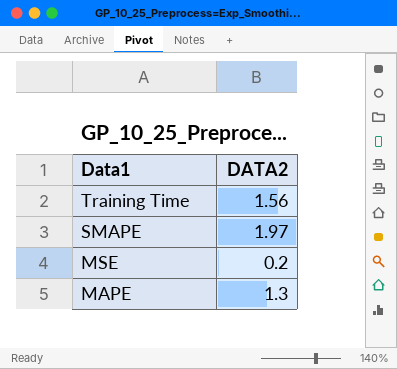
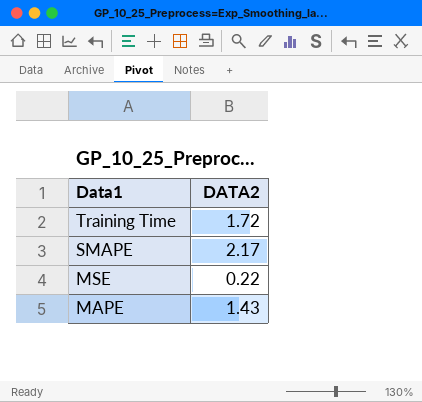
Training Time | DATA2: 1.56 -> 1.72
SMAPE | DATA2: 1.97 -> 2.17
MSE | DATA2: 0.2 -> 0.22
MAPE | DATA2: 1.3 -> 1.43

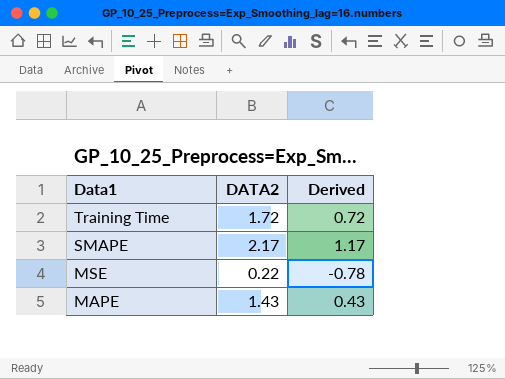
column Derived | formula: none -> [DATA2] - 1

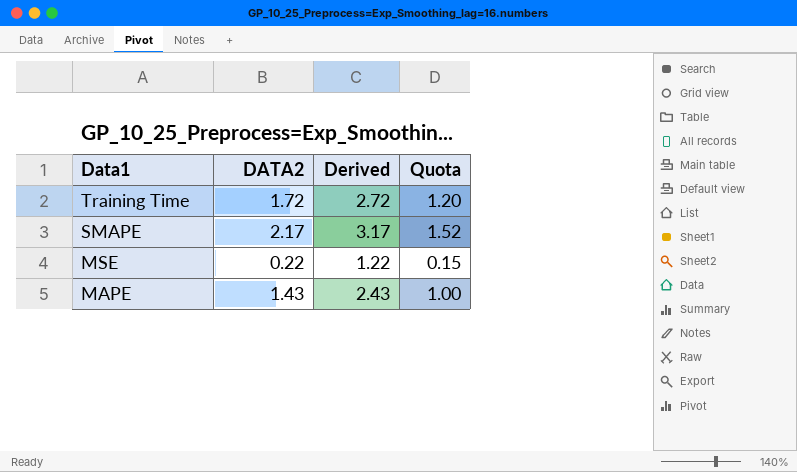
column Derived | formula: [DATA2] - 1 -> [DATA2] + 1
column Quota | formula: none -> [DATA2] * 0.7

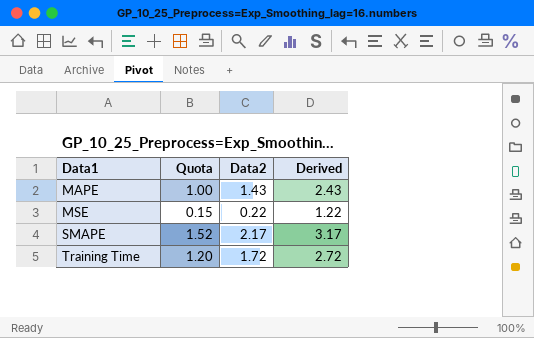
row order: Data1 descending -> Data1 ascending
column Quota | position: 4 -> 2
column name: DATA2 -> Data2

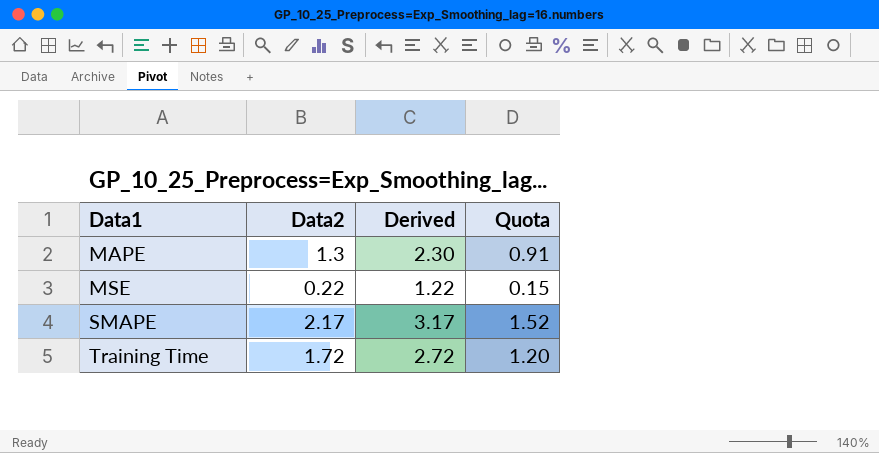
column Quota | position: 2 -> 4
MAPE | Data2: 1.43 -> 1.3
MAPE | Derived: 2.43 -> 2.30
MAPE | Quota: 1.00 -> 0.91

